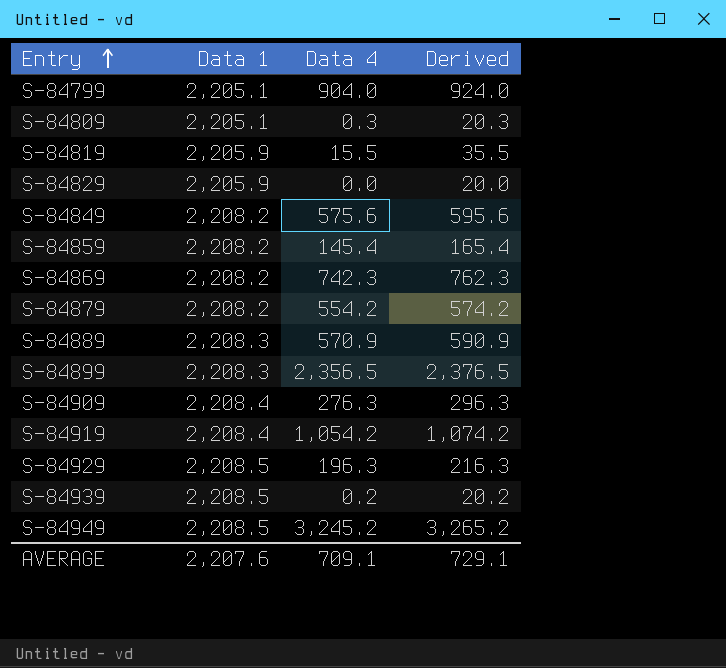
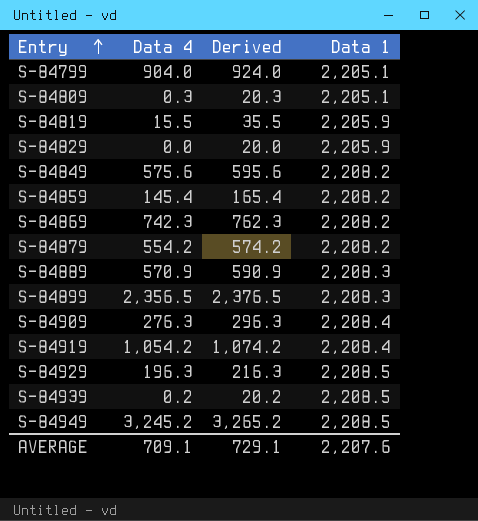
column Data 1 | position: 2 -> 4

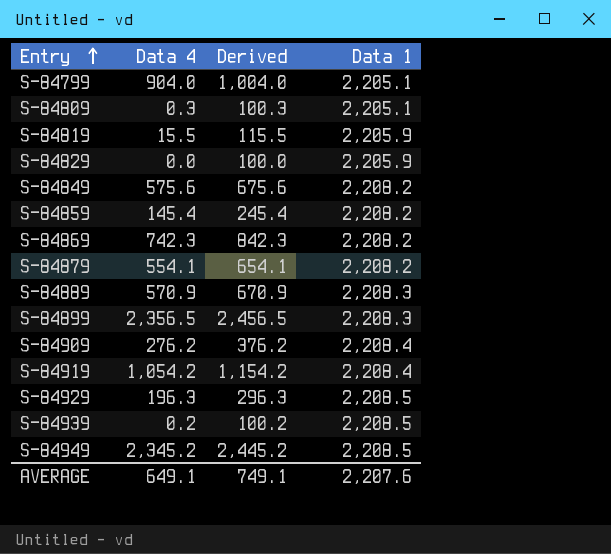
column Derived | formula: [Data 4] + 20 -> [Data 4] + 100
S-84879 | Data 4: 554.2 -> 554.1
S-84909 | Data 4: 276.3 -> 276.2
S-84949 | Data 4: 3,245.2 -> 2,345.2
AVERAGE | Data 4: 709.1 -> 649.1
AVERAGE | Derived: 729.1 -> 749.1

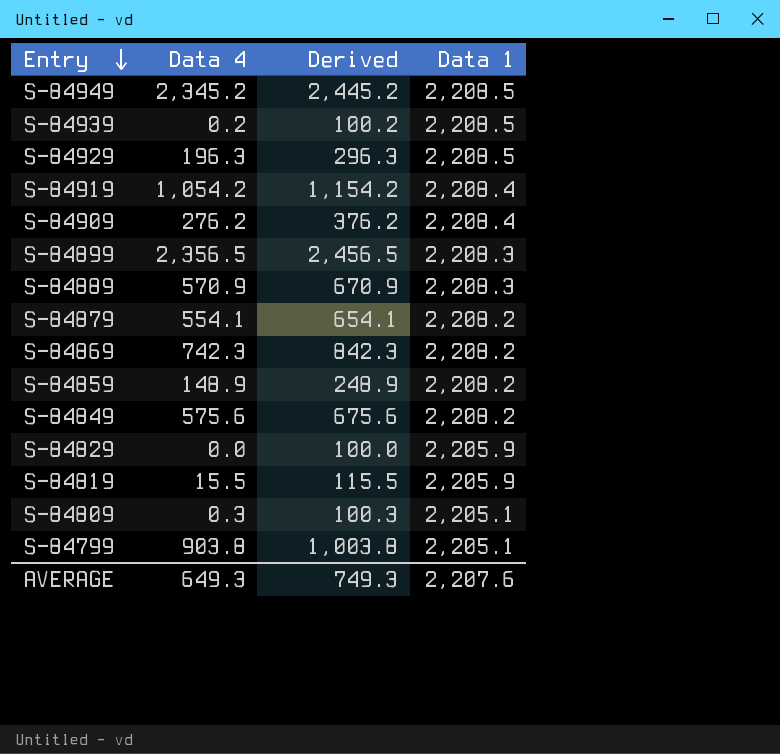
row order: Entry ascending -> Entry descending
S-84859 | Data 4: 145.4 -> 148.9
S-84859 | Derived: 245.4 -> 248.9
S-84799 | Data 4: 904.0 -> 903.8
S-84799 | Derived: 1,004.0 -> 1,003.8
AVERAGE | Data 4: 649.1 -> 649.3
AVERAGE | Derived: 749.1 -> 749.3

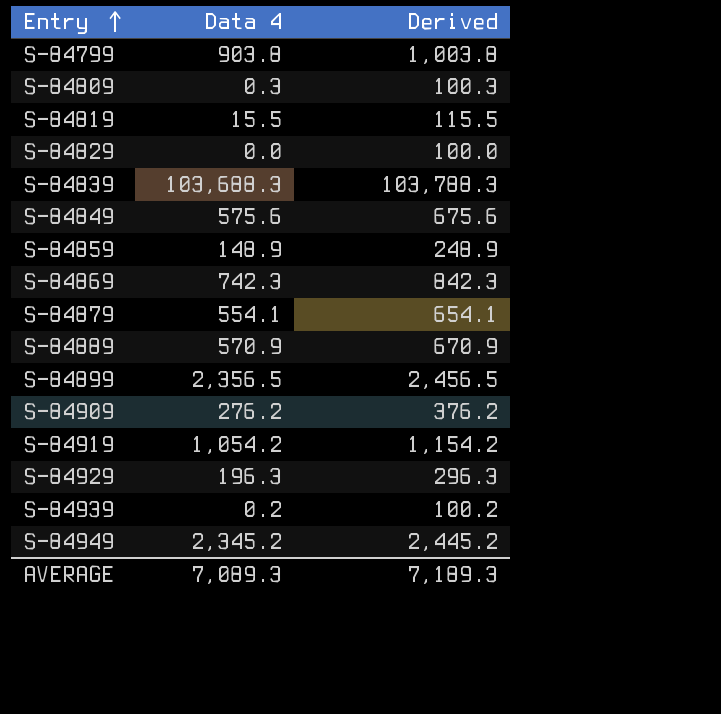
row order: Entry descending -> Entry ascending
column Data 1 | position: 4 -> none
row S-84839: none -> 103,688.3 | 103,788.3
AVERAGE | Data 4: 649.3 -> 7,089.3
AVERAGE | Derived: 749.3 -> 7,189.3

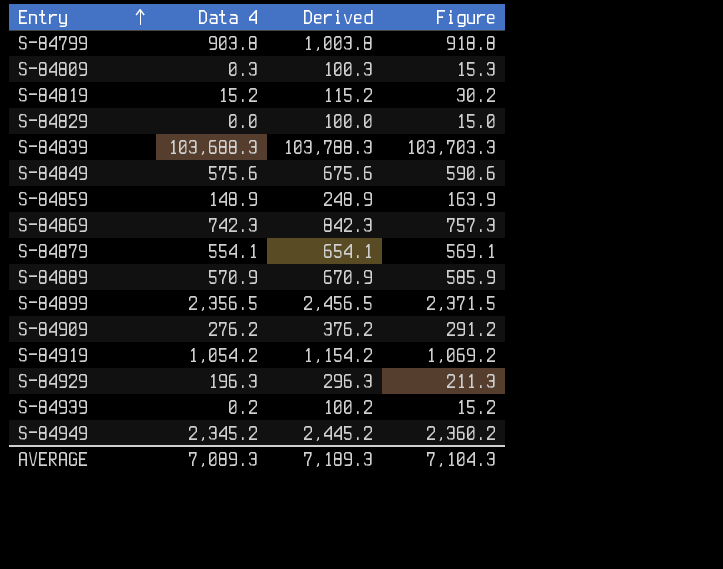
column Figure | formula: none -> [Data 4] + 15
S-84819 | Data 4: 15.5 -> 15.2
S-84819 | Derived: 115.5 -> 115.2

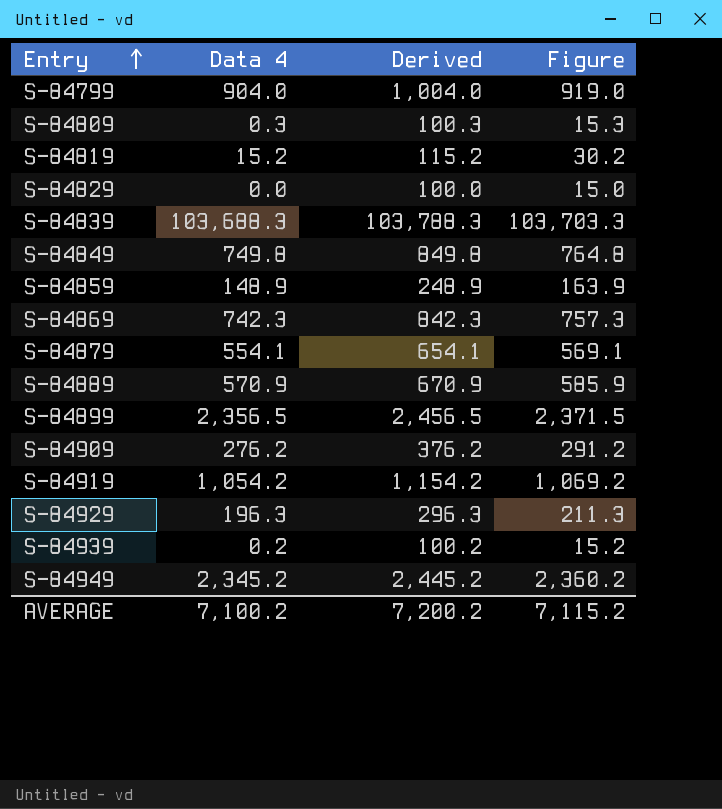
S-84799 | Data 4: 903.8 -> 904.0
S-84799 | Derived: 1,003.8 -> 1,004.0
S-84799 | Figure: 918.8 -> 919.0
S-84849 | Data 4: 575.6 -> 749.8
S-84849 | Derived: 675.6 -> 849.8
S-84849 | Figure: 590.6 -> 764.8
AVERAGE | Data 4: 7,089.3 -> 7,100.2
AVERAGE | Derived: 7,189.3 -> 7,200.2
AVERAGE | Figure: 7,104.3 -> 7,115.2

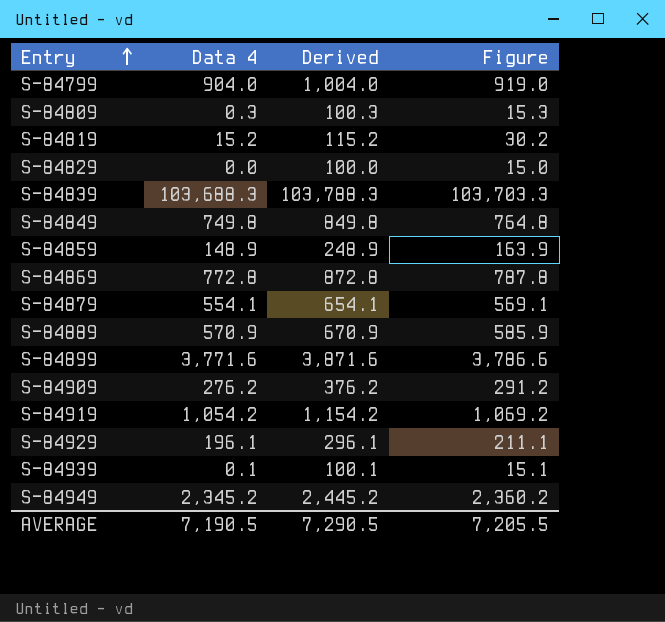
S-84869 | Data 4: 742.3 -> 772.8
S-84869 | Derived: 842.3 -> 872.8
S-84869 | Figure: 757.3 -> 787.8
S-84899 | Data 4: 2,356.5 -> 3,771.6
S-84899 | Derived: 2,456.5 -> 3,871.6
S-84899 | Figure: 2,371.5 -> 3,786.6
S-84929 | Data 4: 196.3 -> 196.1
S-84929 | Derived: 296.3 -> 296.1
S-84929 | Figure: 211.3 -> 211.1
S-84939 | Data 4: 0.2 -> 0.1
S-84939 | Derived: 100.2 -> 100.1
S-84939 | Figure: 15.2 -> 15.1
AVERAGE | Data 4: 7,100.2 -> 7,190.5
AVERAGE | Derived: 7,200.2 -> 7,290.5
AVERAGE | Figure: 7,115.2 -> 7,205.5

